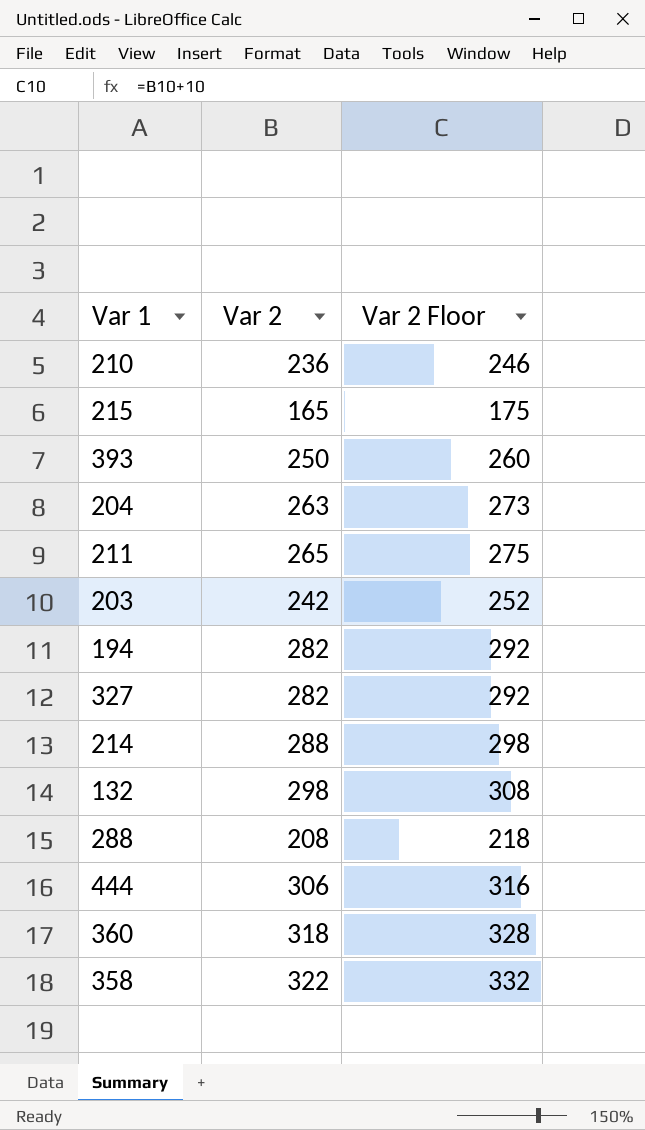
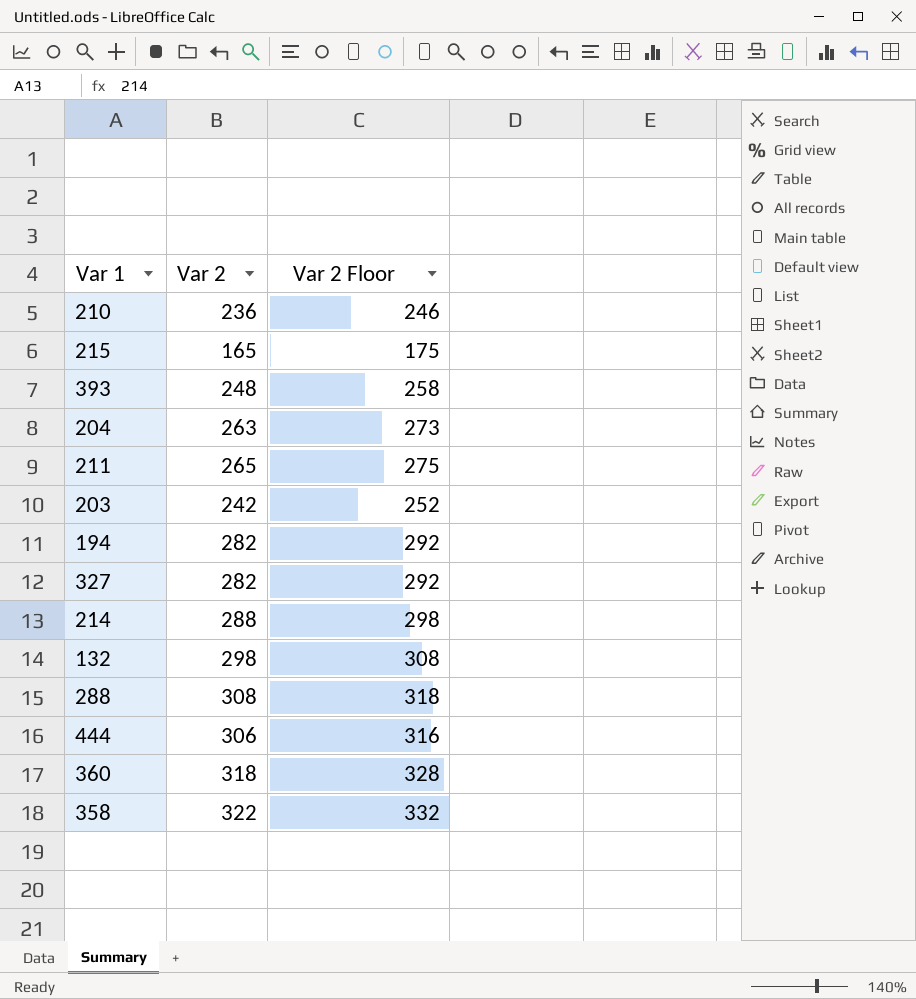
393 | Var 2: 250 -> 248
393 | Var 2 Floor: 260 -> 258
288 | Var 2: 208 -> 308
288 | Var 2 Floor: 218 -> 318

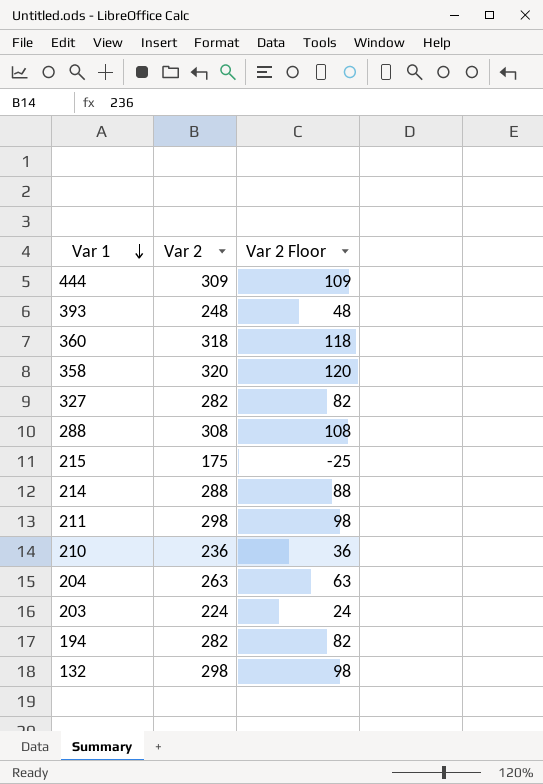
row order: none -> Var 1 descending
column Var 2 Floor | formula: [Var 2] + 10 -> [Var 2] - 200
444 | Var 2: 306 -> 309
358 | Var 2: 322 -> 320
215 | Var 2: 165 -> 175
211 | Var 2: 265 -> 298
203 | Var 2: 242 -> 224

